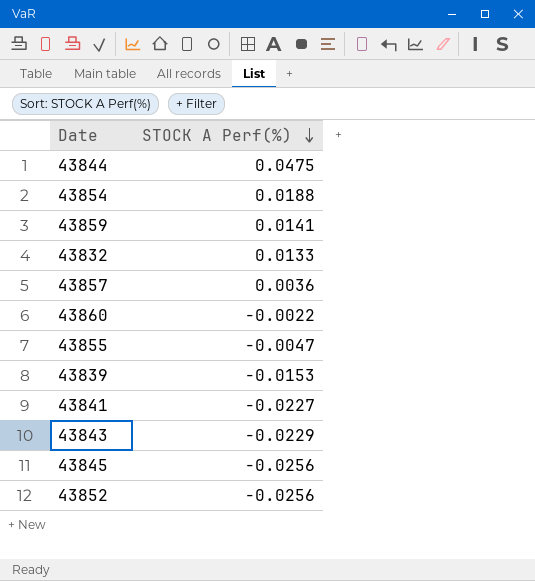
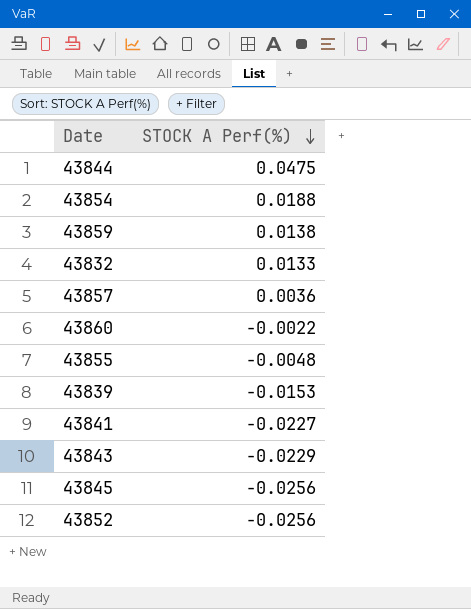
43859 | STOCK A Perf(%): 0.0141 -> 0.0138
43855 | STOCK A Perf(%): -0.0047 -> -0.0048

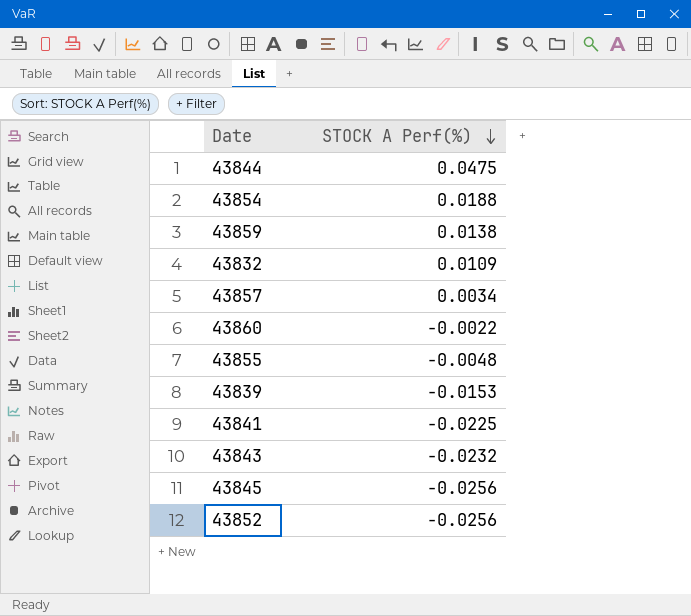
43832 | STOCK A Perf(%): 0.0133 -> 0.0109
43857 | STOCK A Perf(%): 0.0036 -> 0.0034
43841 | STOCK A Perf(%): -0.0227 -> -0.0225
43843 | STOCK A Perf(%): -0.0229 -> -0.0232

